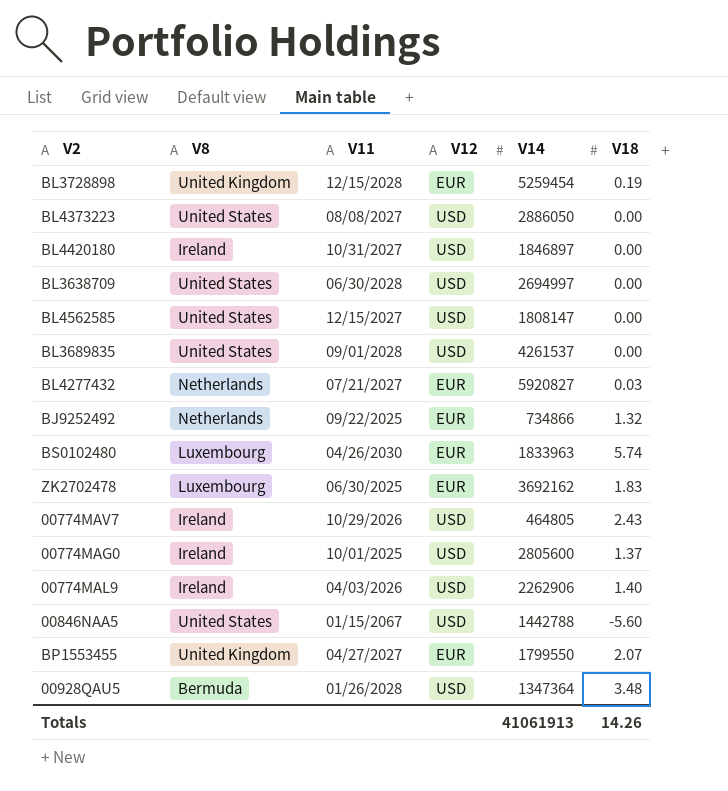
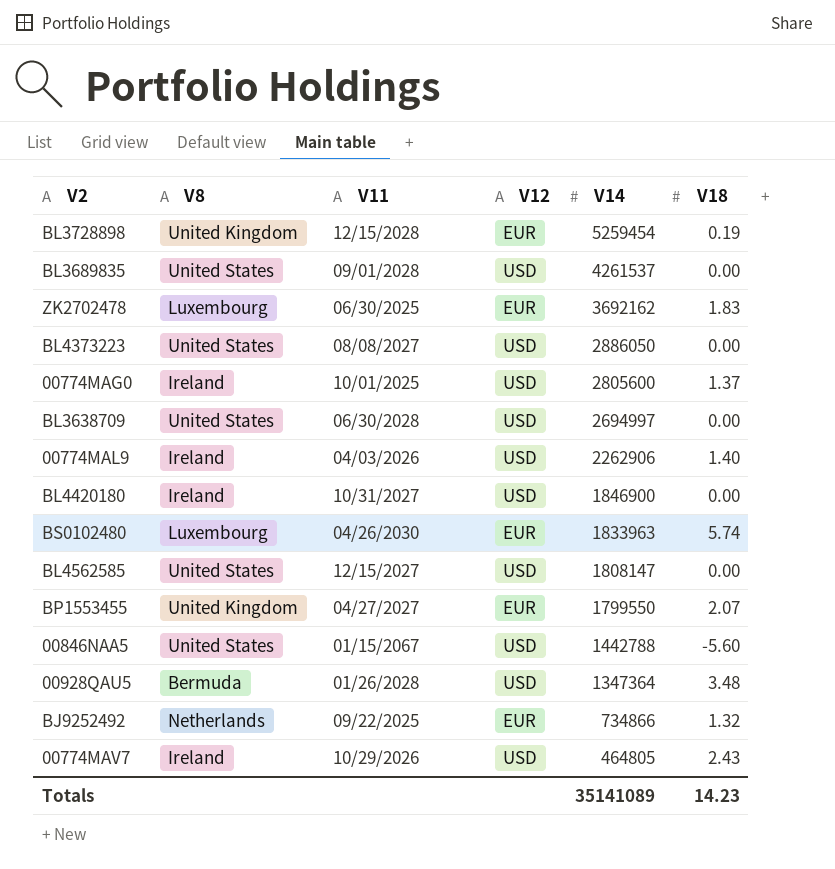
row order: none -> V14 descending
row BL4277432: Netherlands | 07/21/2027 | EUR | 5920827 | 0.03 -> none
BL4420180 | V14: 1846897 -> 1846900
Totals | V14: 41061913 -> 35141089
Totals | V18: 14.26 -> 14.23

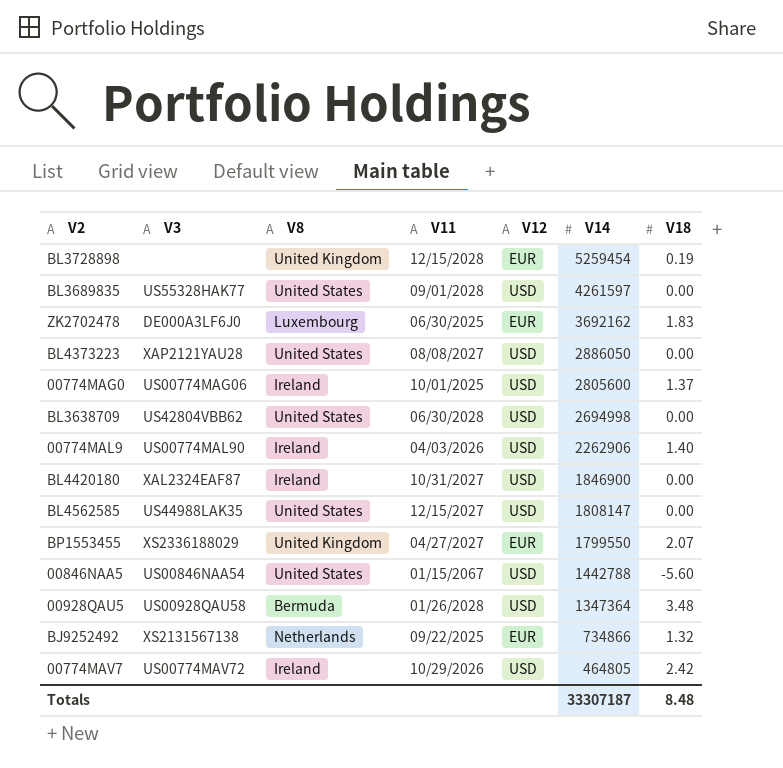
column V3 | position: none -> 2
row BS0102480: Luxembourg | 04/26/2030 | EUR | 1833963 | 5.74 -> none
BL3689835 | V14: 4261537 -> 4261597
BL3638709 | V14: 2694997 -> 2694998
00774MAV7 | V18: 2.43 -> 2.42
Totals | V14: 35141089 -> 33307187
Totals | V18: 14.23 -> 8.48

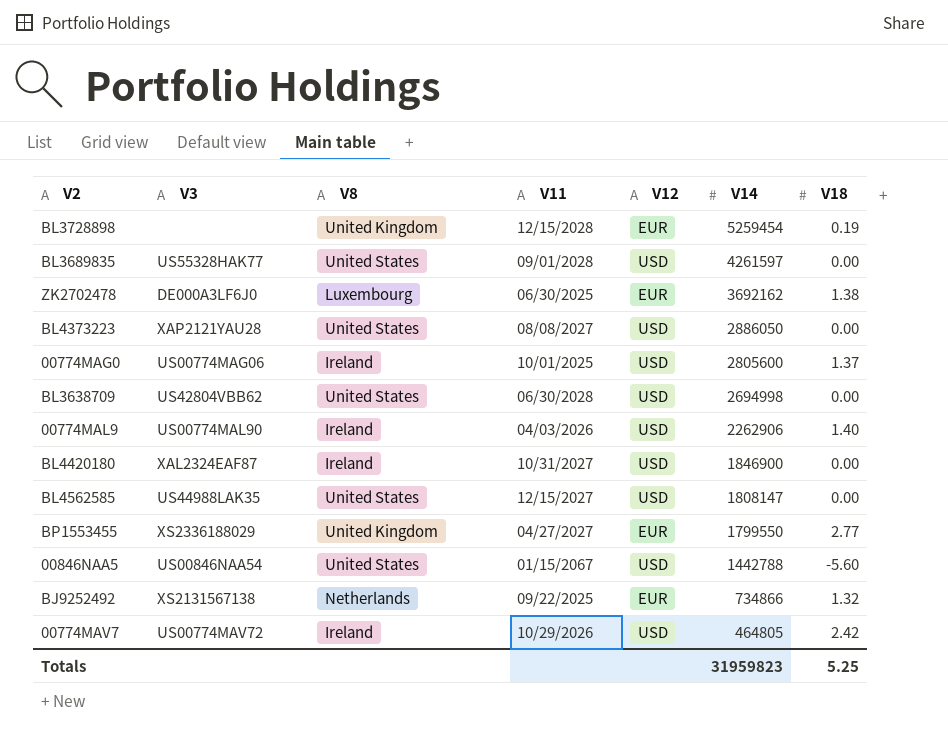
row 00928QAU5: US00928QAU58 | Bermuda | 01/26/2028 | USD | 1347364 | 3.48 -> none
ZK2702478 | V18: 1.83 -> 1.38
BP1553455 | V18: 2.07 -> 2.77
Totals | V14: 33307187 -> 31959823
Totals | V18: 8.48 -> 5.25

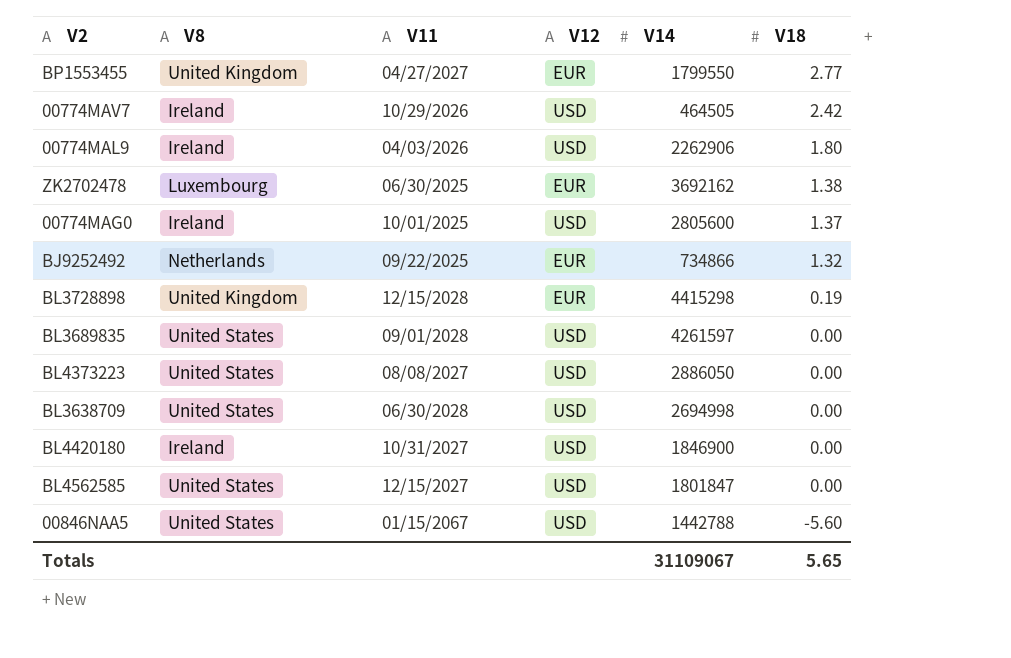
row order: V14 descending -> V18 descending
column V3 | position: 2 -> none
00774MAV7 | V14: 464805 -> 464505
00774MAL9 | V18: 1.40 -> 1.80
BL3728898 | V14: 5259454 -> 4415298
BL4562585 | V14: 1808147 -> 1801847
Totals | V14: 31959823 -> 31109067
Totals | V18: 5.25 -> 5.65

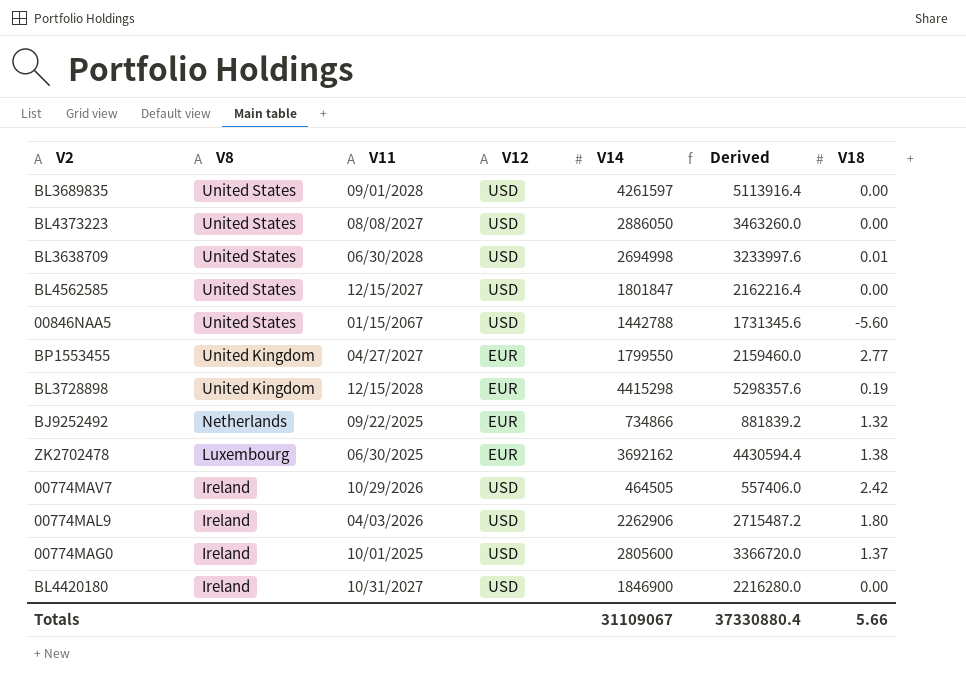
row order: V18 descending -> V8 descending
column Derived | formula: none -> [V14] * 1.2
BL3638709 | V18: 0.00 -> 0.01
Totals | V18: 5.65 -> 5.66

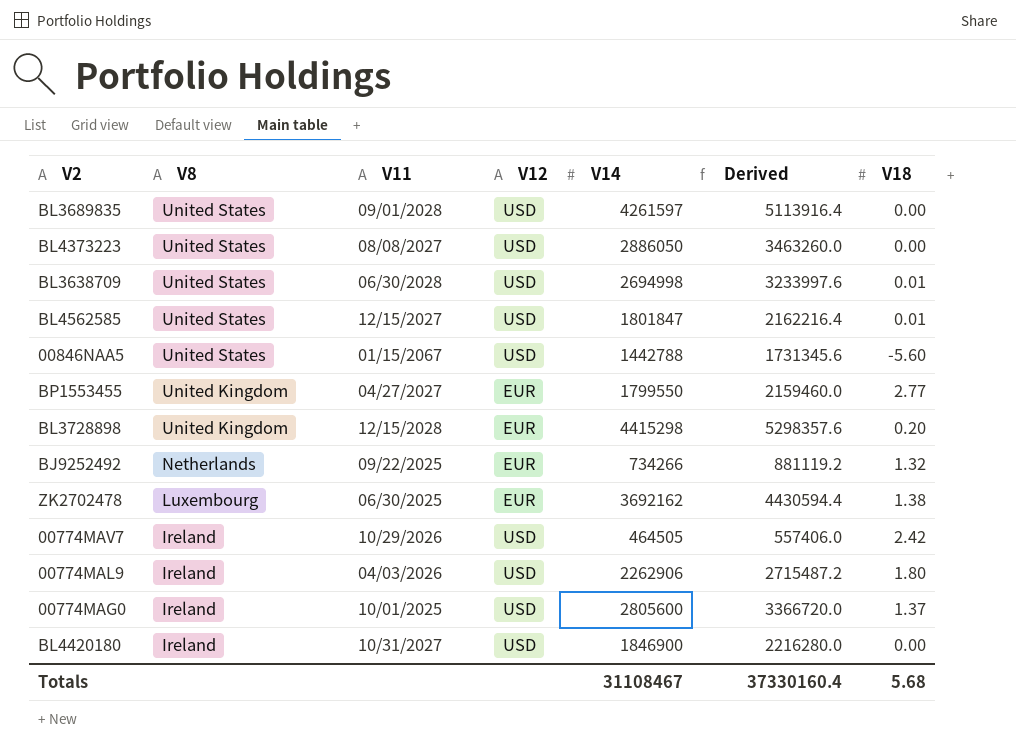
BL4562585 | V18: 0.00 -> 0.01
BL3728898 | V18: 0.19 -> 0.20
BJ9252492 | V14: 734866 -> 734266
BJ9252492 | Derived: 881839.2 -> 881119.2
Totals | V14: 31109067 -> 31108467
Totals | Derived: 37330880.4 -> 37330160.4
Totals | V18: 5.66 -> 5.68

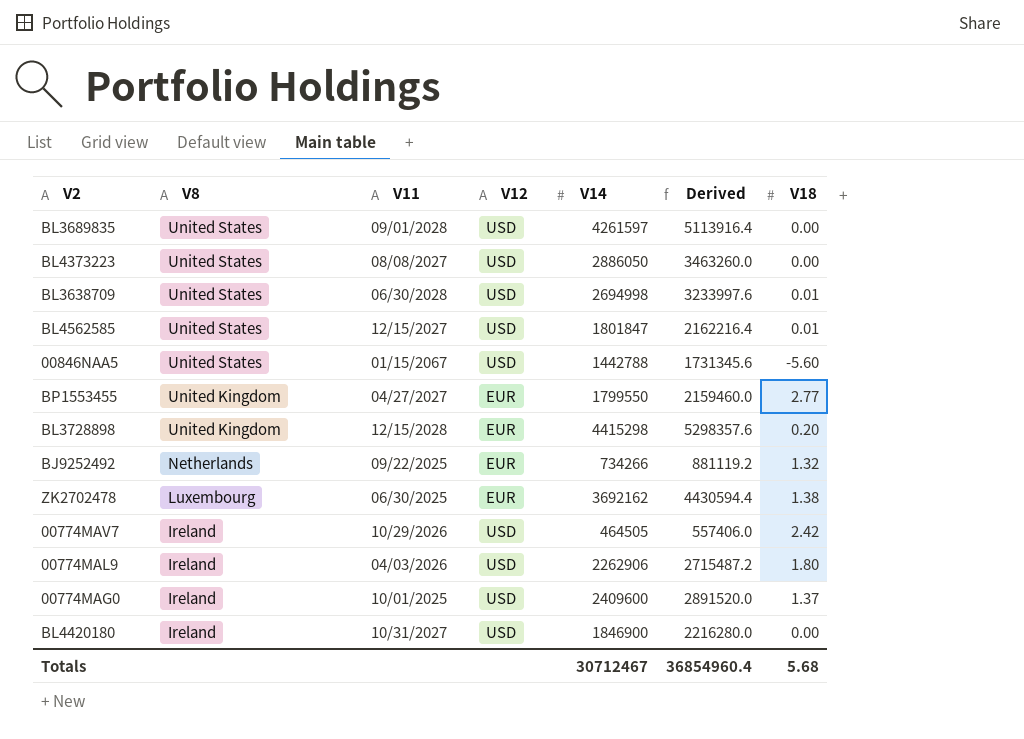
00774MAG0 | V14: 2805600 -> 2409600
00774MAG0 | Derived: 3366720.0 -> 2891520.0
Totals | V14: 31108467 -> 30712467
Totals | Derived: 37330160.4 -> 36854960.4

